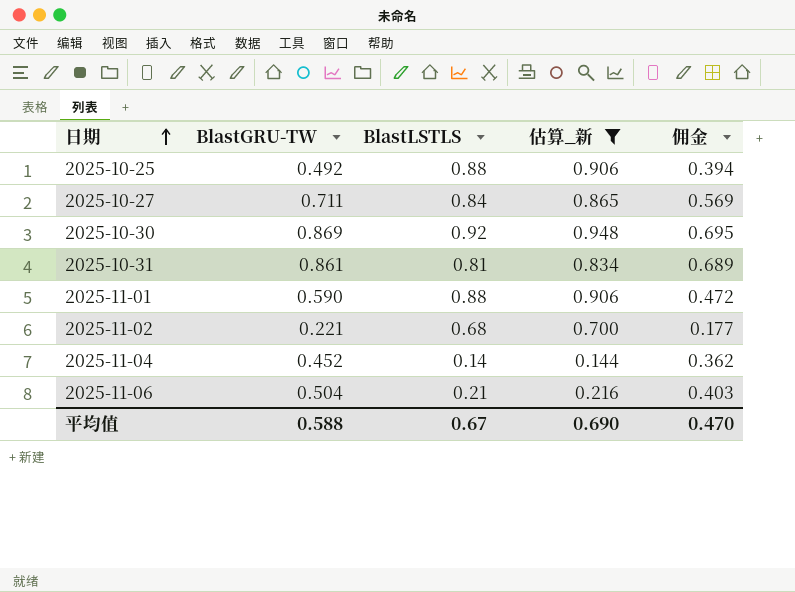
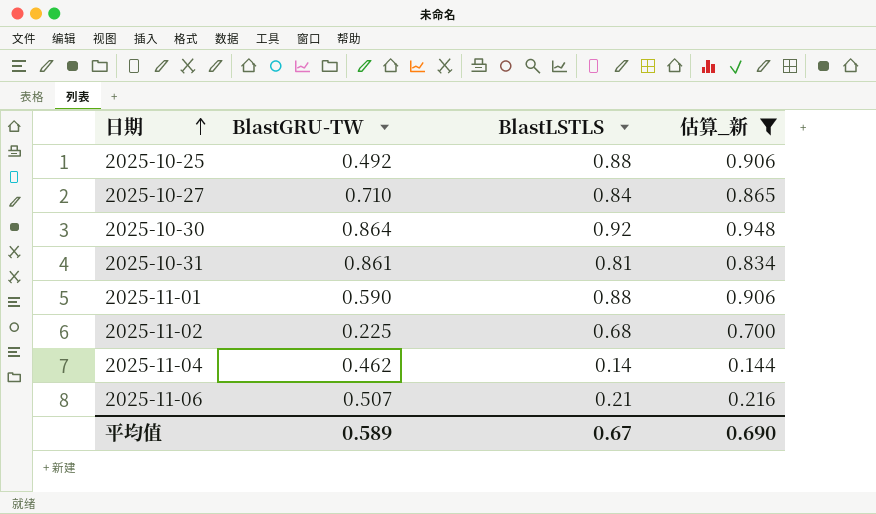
column 佣金 | formula: [BlastGRU-TW] * 0.8 -> none
2025-10-27 | BlastGRU-TW: 0.711 -> 0.710
2025-10-30 | BlastGRU-TW: 0.869 -> 0.864
2025-11-02 | BlastGRU-TW: 0.221 -> 0.225
2025-11-04 | BlastGRU-TW: 0.452 -> 0.462
2025-11-06 | BlastGRU-TW: 0.504 -> 0.507
平均值 | BlastGRU-TW: 0.588 -> 0.589

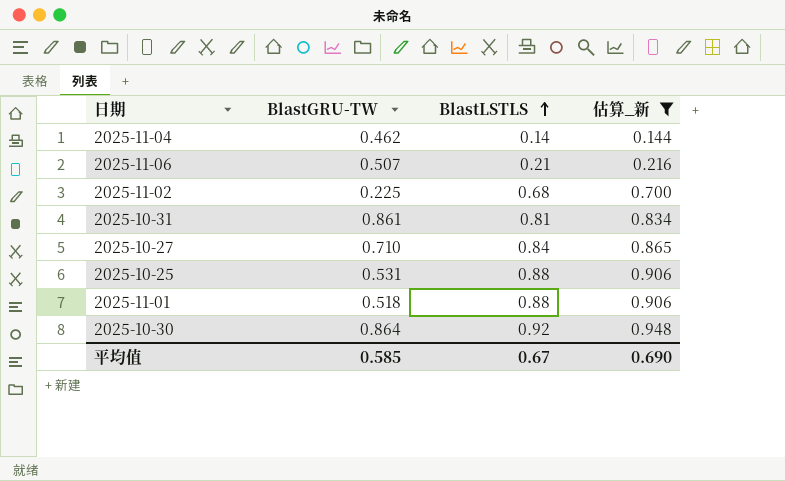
row order: 日期 ascending -> BlastLSTLS ascending
2025-10-25 | BlastGRU-TW: 0.492 -> 0.531
2025-11-01 | BlastGRU-TW: 0.590 -> 0.518
平均值 | BlastGRU-TW: 0.589 -> 0.585

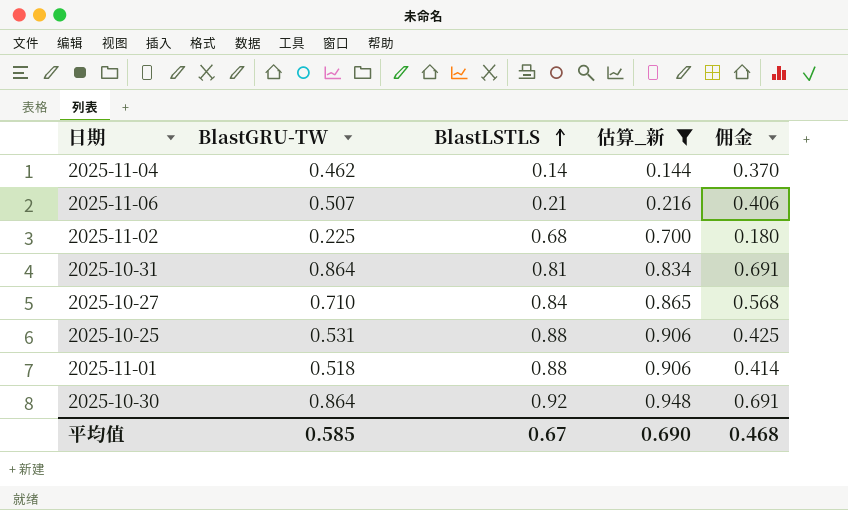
column 佣金 | formula: none -> [BlastGRU-TW] * 0.8
2025-10-31 | BlastGRU-TW: 0.861 -> 0.864

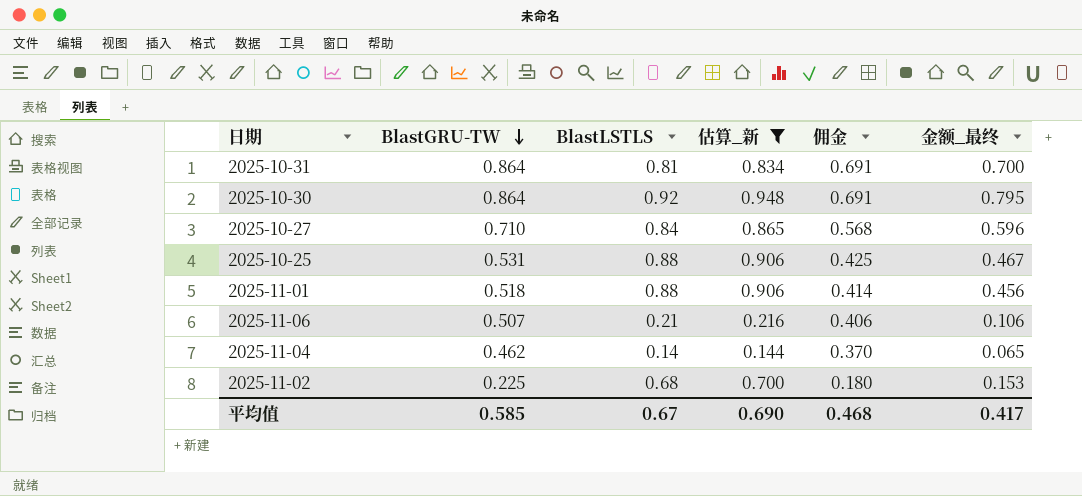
row order: BlastLSTLS ascending -> BlastGRU-TW descending
column 金额_最终 | formula: none -> [BlastGRU-TW] * [BlastLSTLS]

